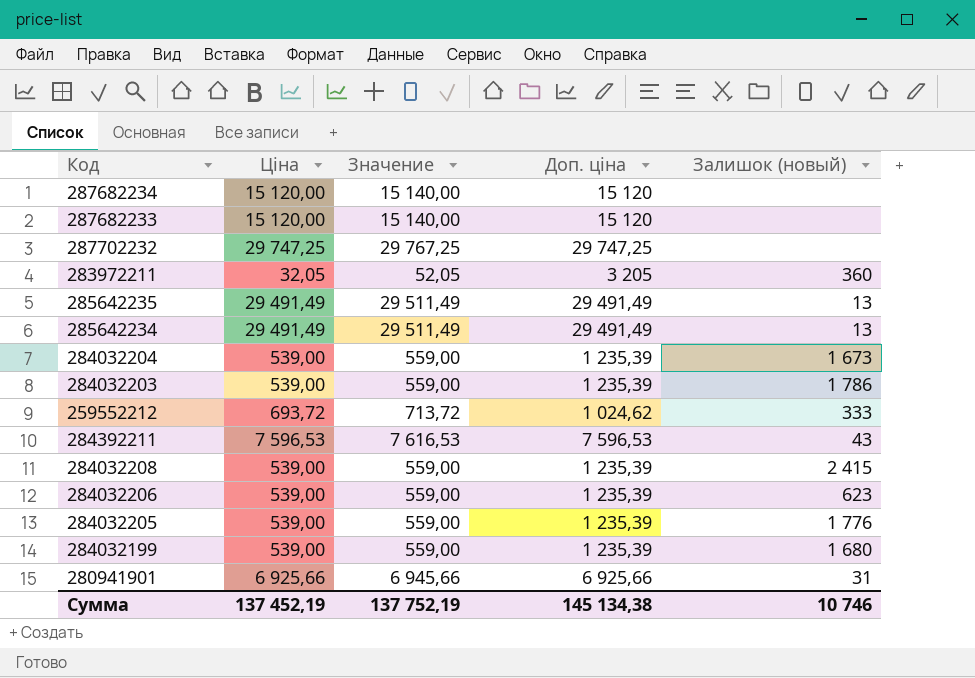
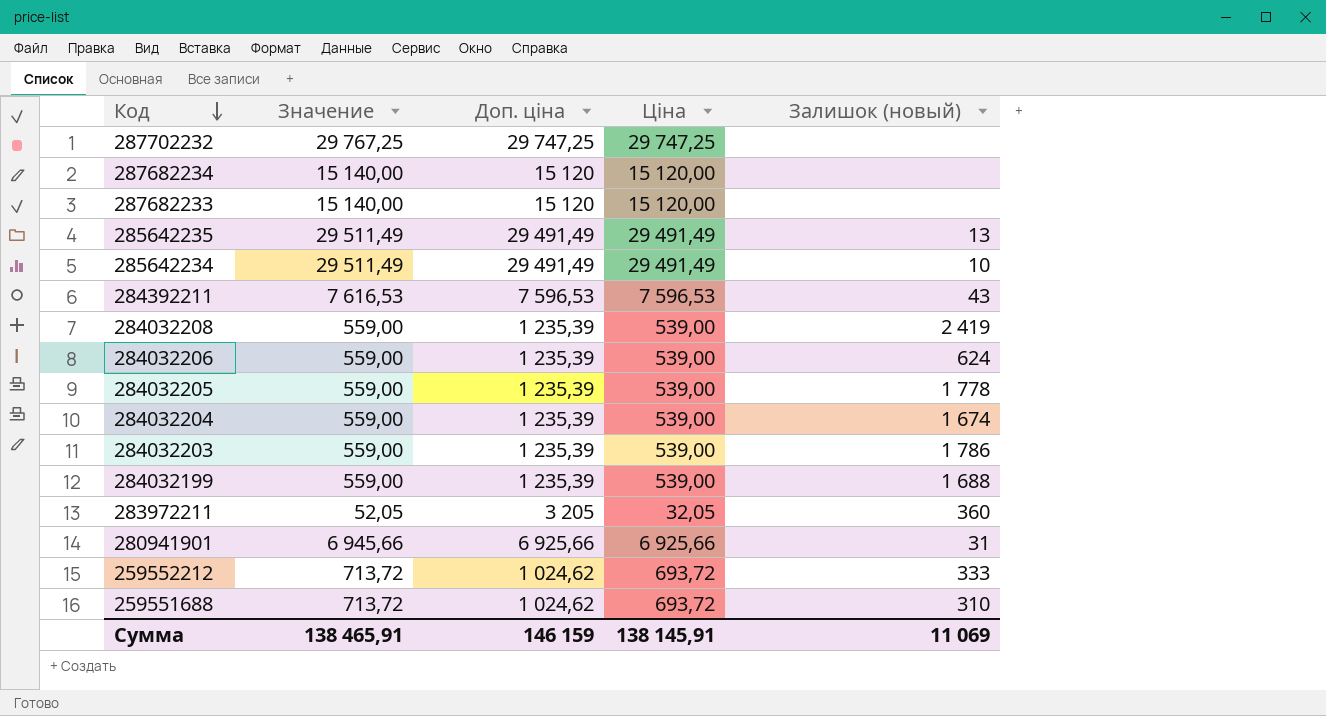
row order: none -> Код descending
column Ціна | position: 2 -> 4
285642234 | Залишок (новый): 13 -> 10
284032208 | Залишок (новый): 2 415 -> 2 419
284032206 | Залишок (новый): 623 -> 624
284032205 | Залишок (новый): 1 776 -> 1 778
284032204 | Залишок (новый): 1 673 -> 1 674
284032199 | Залишок (новый): 1 680 -> 1 688
row 259551688: none -> 713,72 | 1 024,62 | 693,72 | 310
Сумма | Значение: 137 752,19 -> 138 465,91
Сумма | Доп. ціна: 145 134,38 -> 146 159
Сумма | Ціна: 137 452,19 -> 138 145,91
Сумма | Залишок (новый): 10 746 -> 11 069

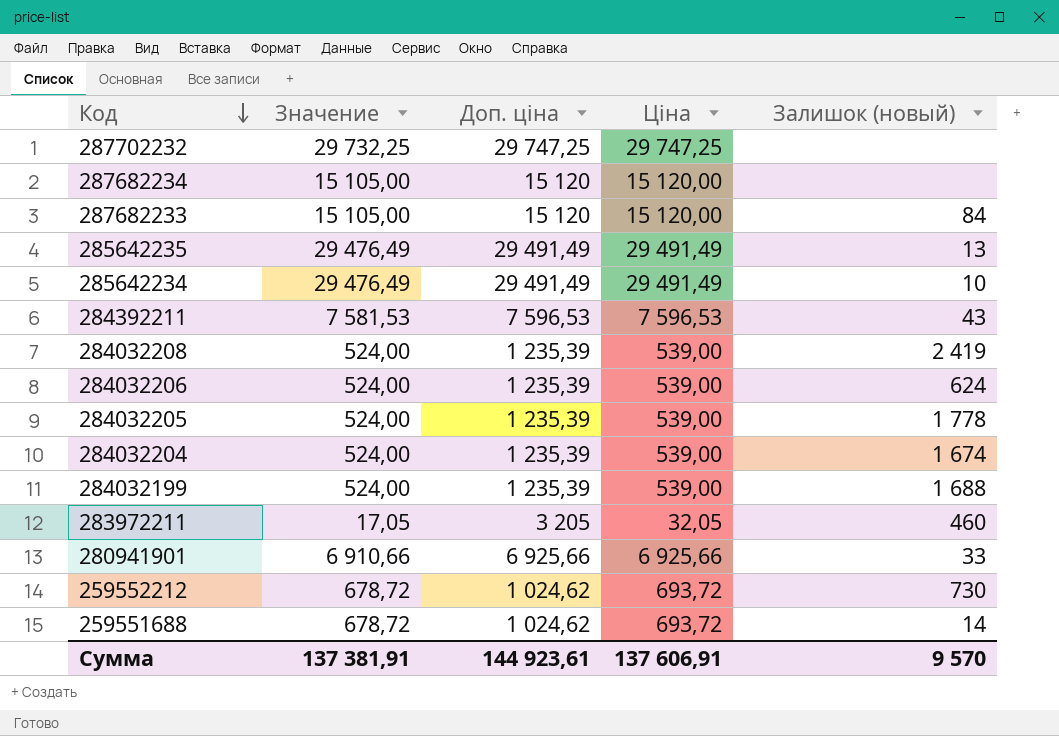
column Значение | formula: [Ціна] + 20 -> [Ціна] - 15
row 284032203: 559,00 | 1 235,39 | 539,00 | 1 786 -> none
287682233 | Залишок (новый): none -> 84
283972211 | Залишок (новый): 360 -> 460
280941901 | Залишок (новый): 31 -> 33
259552212 | Залишок (новый): 333 -> 730
259551688 | Залишок (новый): 310 -> 14
Сумма | Значение: 138 465,91 -> 137 381,91
Сумма | Доп. ціна: 146 159 -> 144 923,61
Сумма | Ціна: 138 145,91 -> 137 606,91
Сумма | Залишок (новый): 11 069 -> 9 570

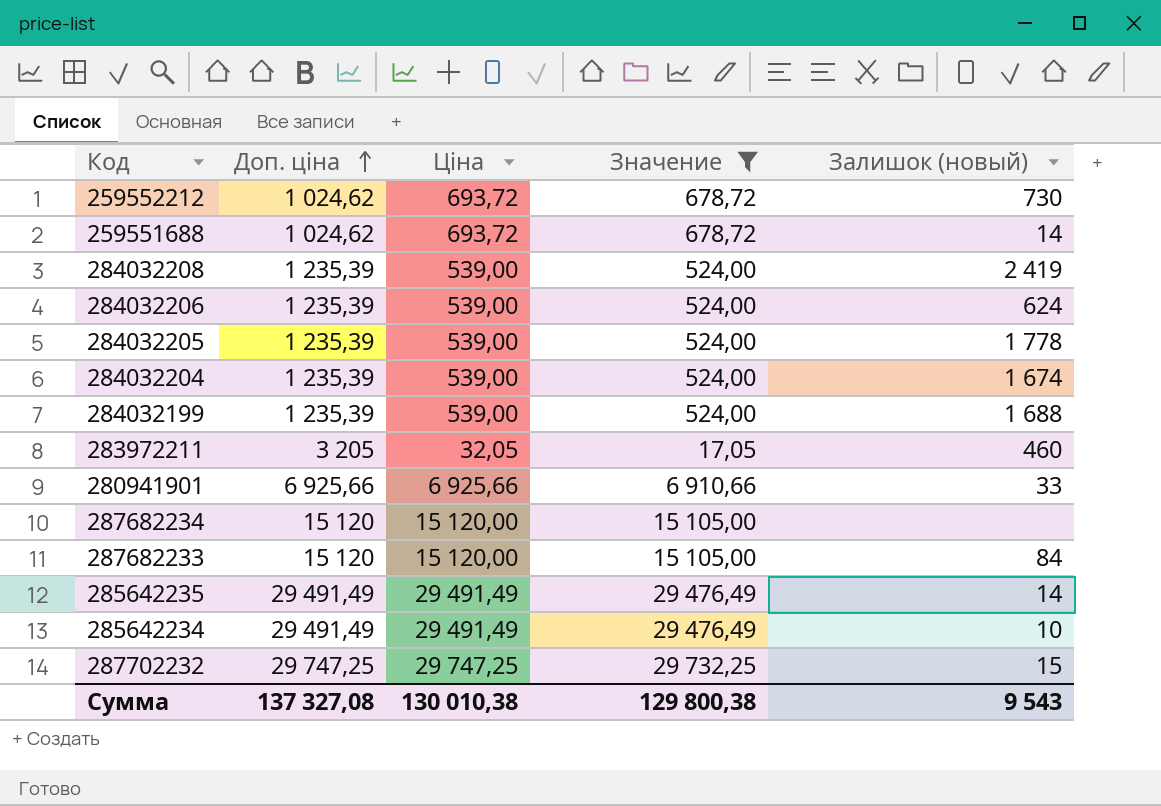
filter: none -> Значение != 7 581,53
row order: Код descending -> Доп. ціна ascending
column Значение | position: 2 -> 4
285642235 | Залишок (новый): 13 -> 14
287702232 | Залишок (новый): none -> 15
Сумма | Доп. ціна: 144 923,61 -> 137 327,08
Сумма | Ціна: 137 606,91 -> 130 010,38
Сумма | Значение: 137 381,91 -> 129 800,38
Сумма | Залишок (новый): 9 570 -> 9 543

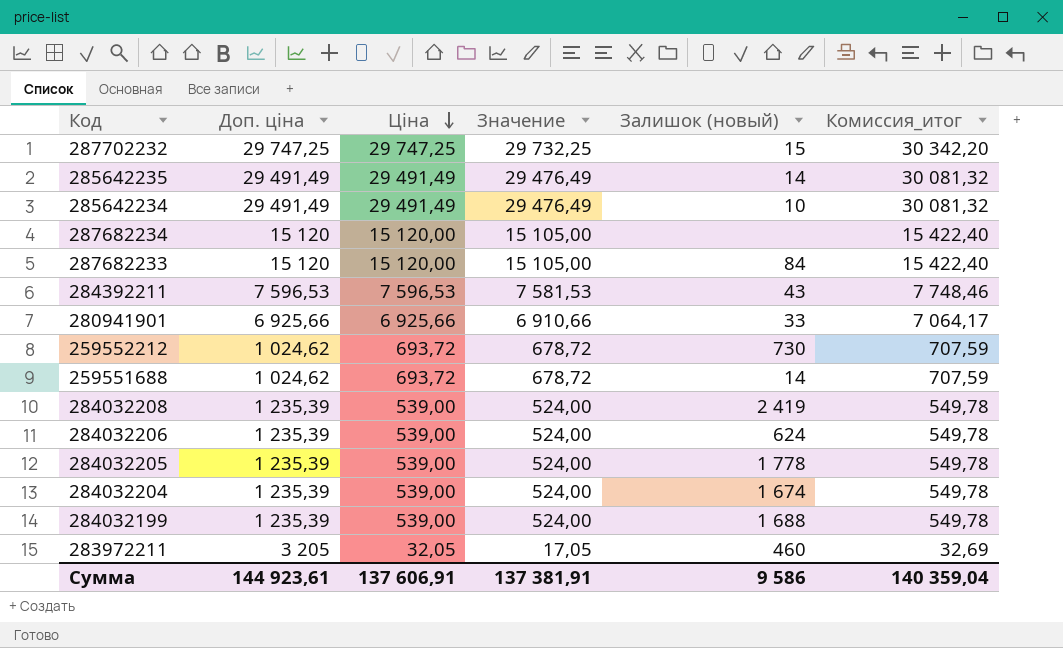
filter: Значение != 7 581,53 -> none
row order: Доп. ціна ascending -> Ціна descending
column Комиссия_итог | formula: none -> [Ціна] * 1,02
Сумма | Доп. ціна: 137 327,08 -> 144 923,61
Сумма | Ціна: 130 010,38 -> 137 606,91
Сумма | Значение: 129 800,38 -> 137 381,91
Сумма | Залишок (новый): 9 543 -> 9 586

